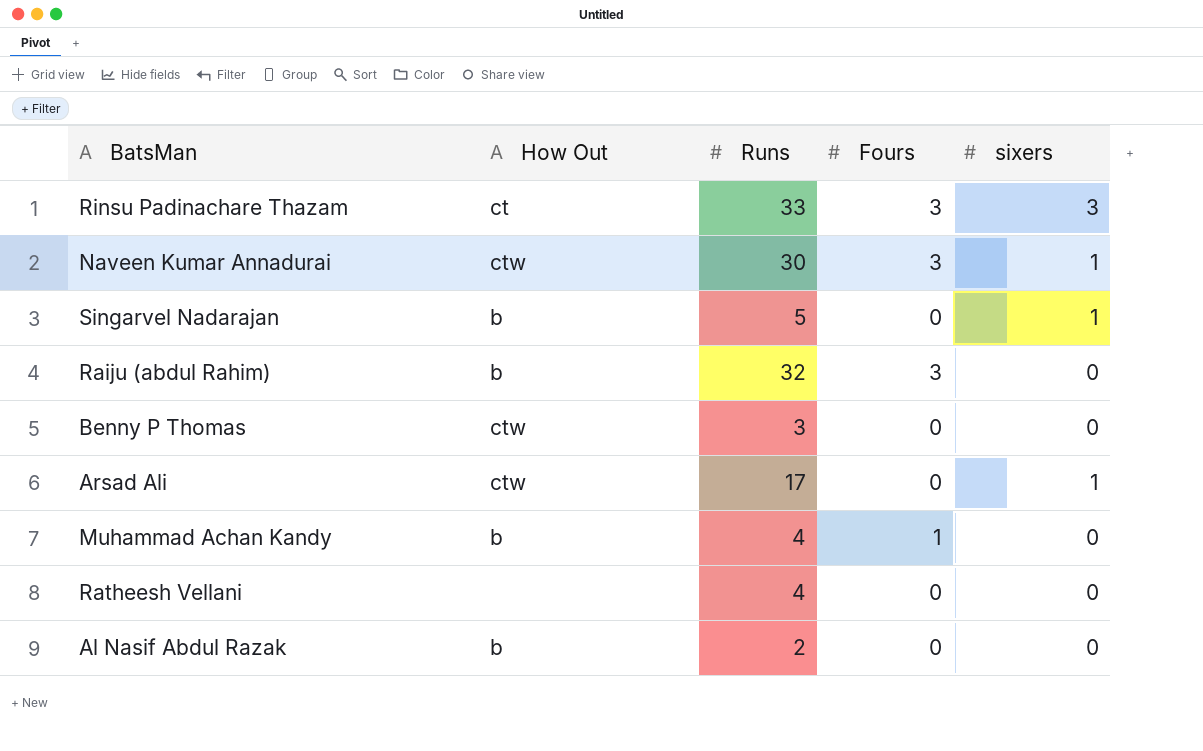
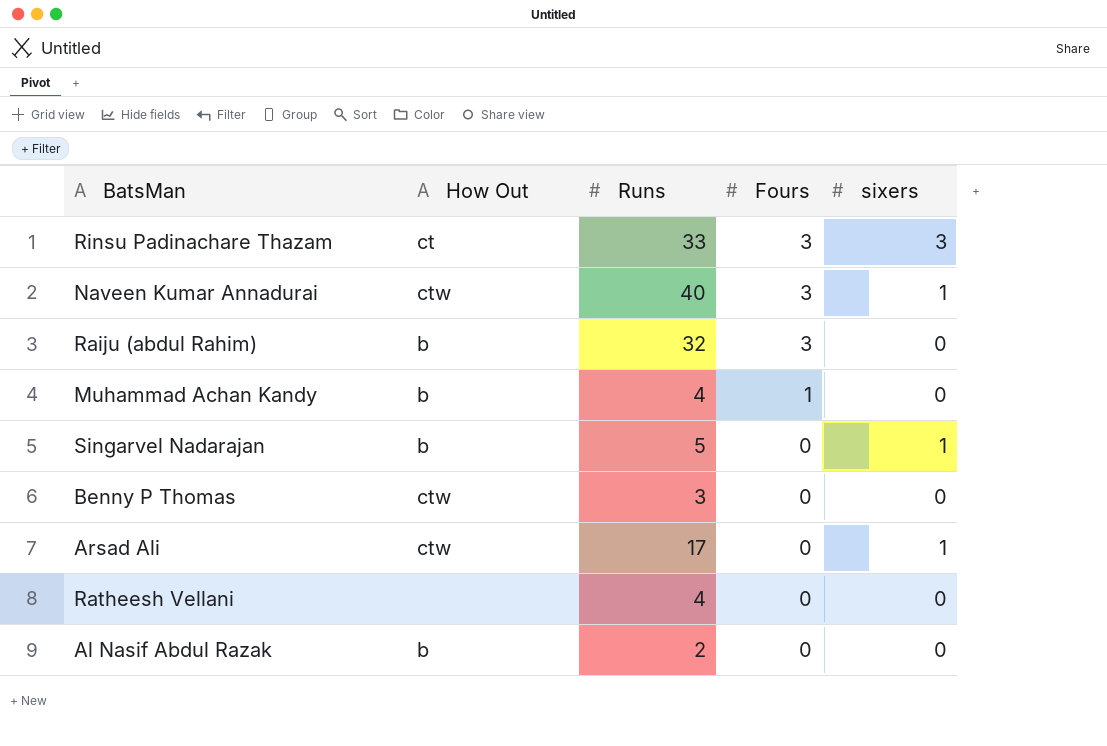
row order: none -> Fours descending
Naveen Kumar Annadurai | Runs: 30 -> 40

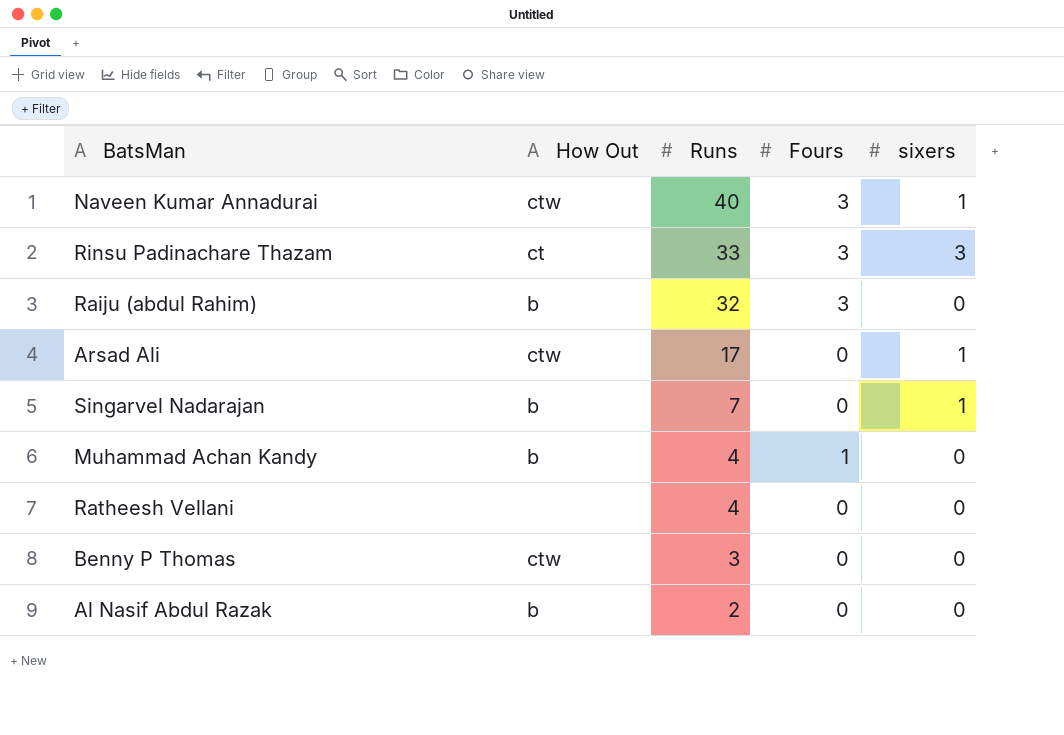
row order: Fours descending -> Runs descending
Singarvel Nadarajan | Runs: 5 -> 7

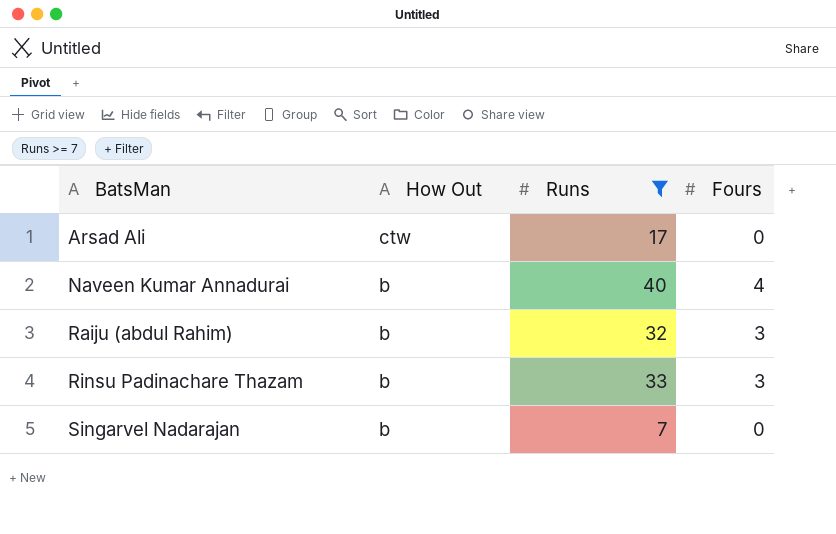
filter: none -> Runs >= 7
row order: Runs descending -> BatsMan ascending
column sixers | position: 5 -> none
Naveen Kumar Annadurai | How Out: ctw -> b
Naveen Kumar Annadurai | Fours: 3 -> 4
Rinsu Padinachare Thazam | How Out: ct -> b

